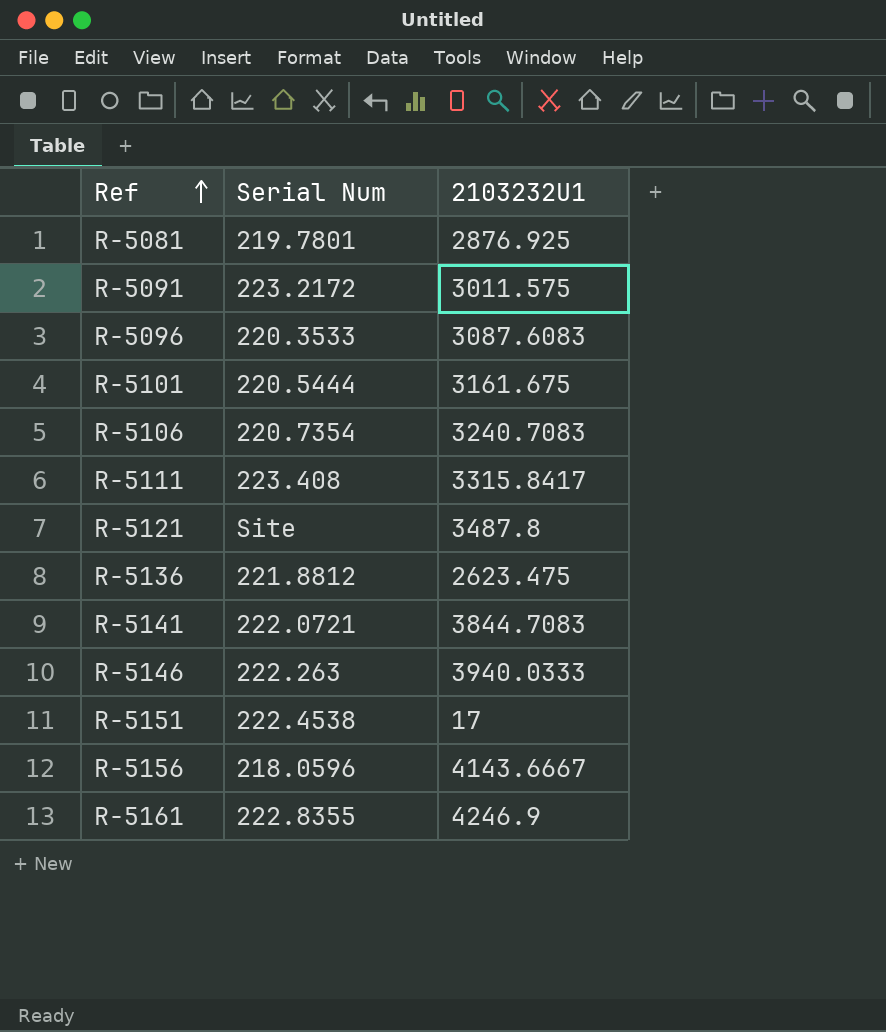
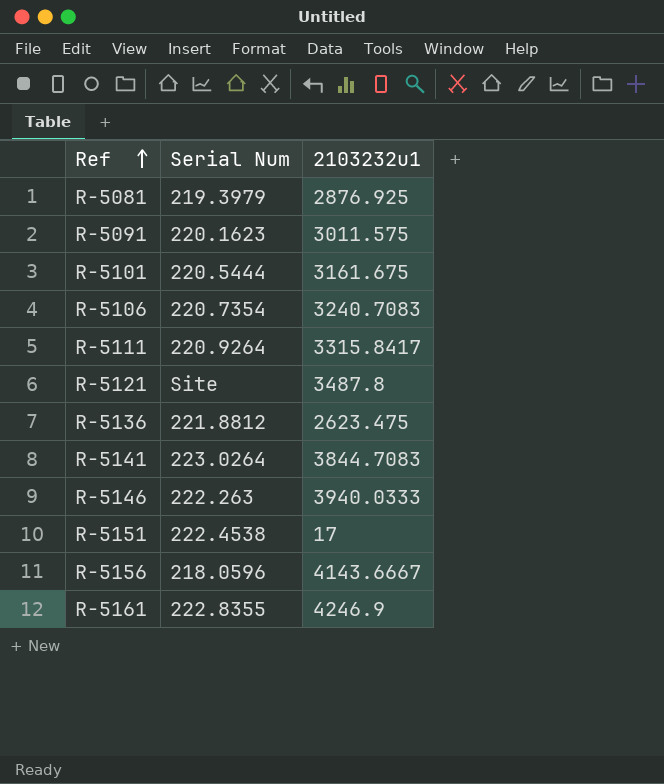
column name: 2103232U1 -> 2103232u1
row R-5096: 220.3533 | 3087.6083 -> none
R-5081 | Serial Num: 219.7801 -> 219.3979
R-5091 | Serial Num: 223.2172 -> 220.1623
R-5111 | Serial Num: 223.408 -> 220.9264
R-5141 | Serial Num: 222.0721 -> 223.0264

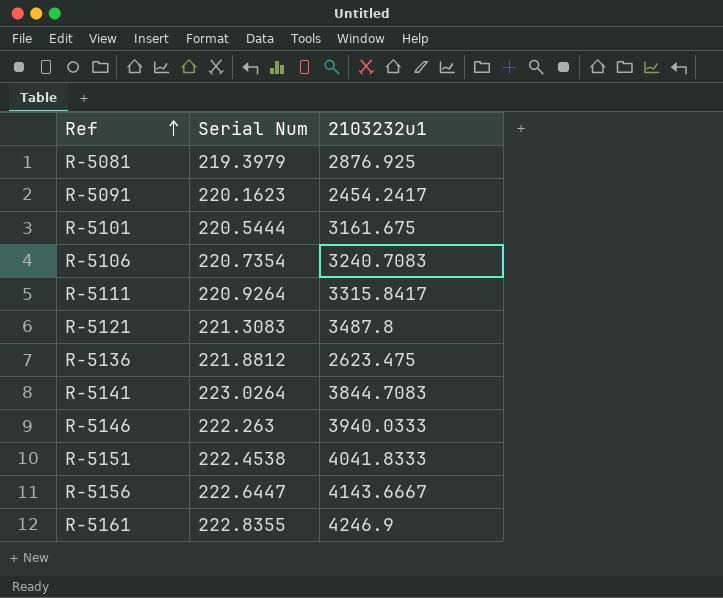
R-5091 | 2103232u1: 3011.575 -> 2454.2417
R-5121 | Serial Num: Site -> 221.3083
R-5151 | 2103232u1: 17 -> 4041.8333
R-5156 | Serial Num: 218.0596 -> 222.6447

